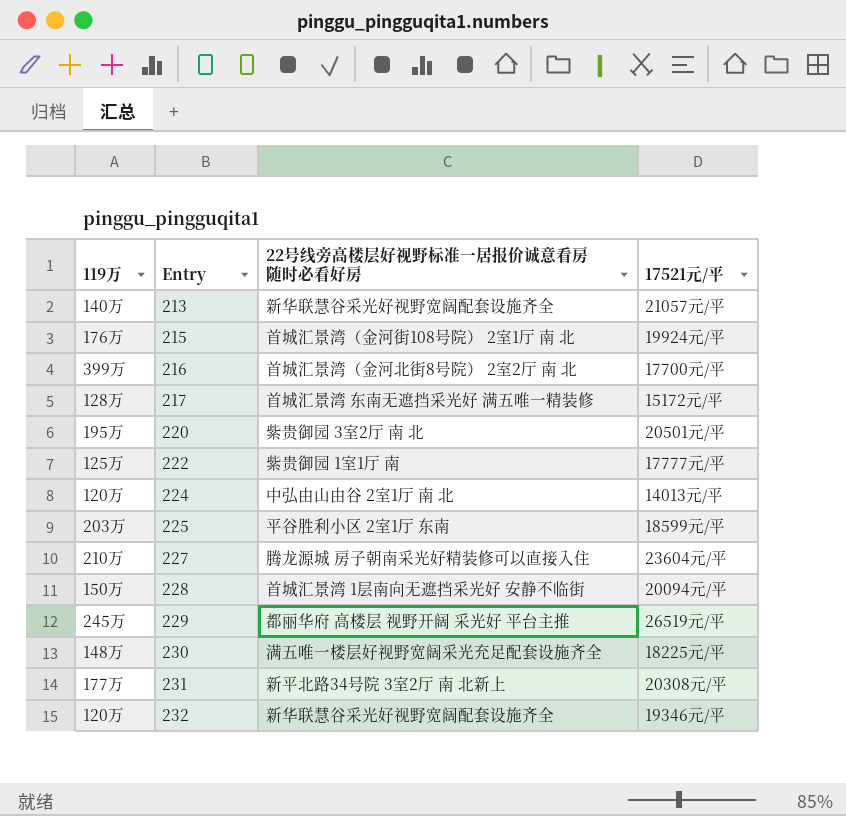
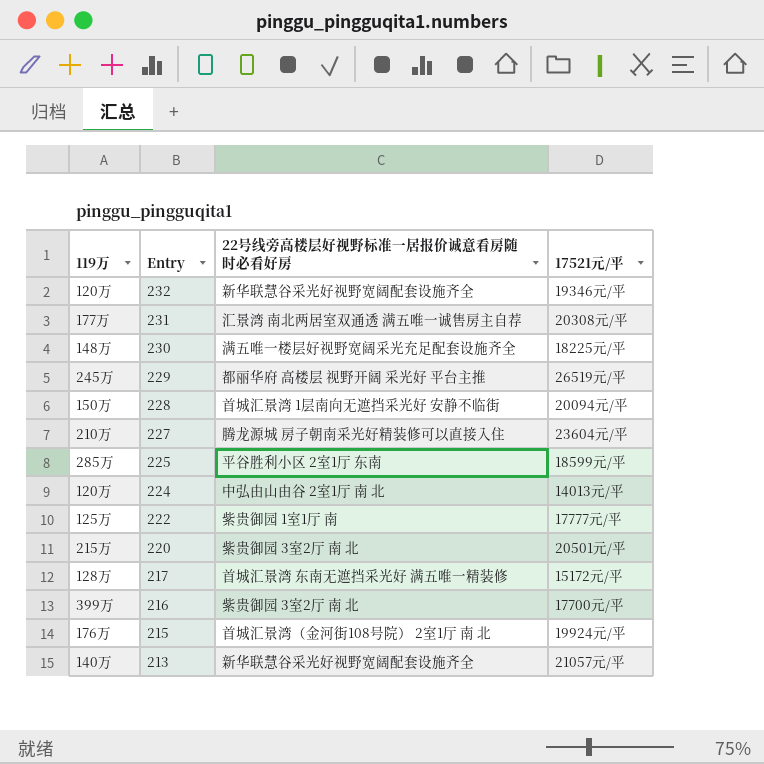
row order: Entry ascending -> Entry descending
231 | 22号线旁高楼层好视野标准一居报价诚意看房随时必看好房: 新平北路34号院 3室2厅 南 北新上 -> 汇景湾 南北两居室双通透 满五唯一诚售房主自荐
225 | 119万: 203万 -> 285万
220 | 119万: 195万 -> 215万
216 | 22号线旁高楼层好视野标准一居报价诚意看房随时必看好房: 首城汇景湾（金河北街8号院） 2室2厅 南 北 -> 紫贵御园 3室2厅 南 北

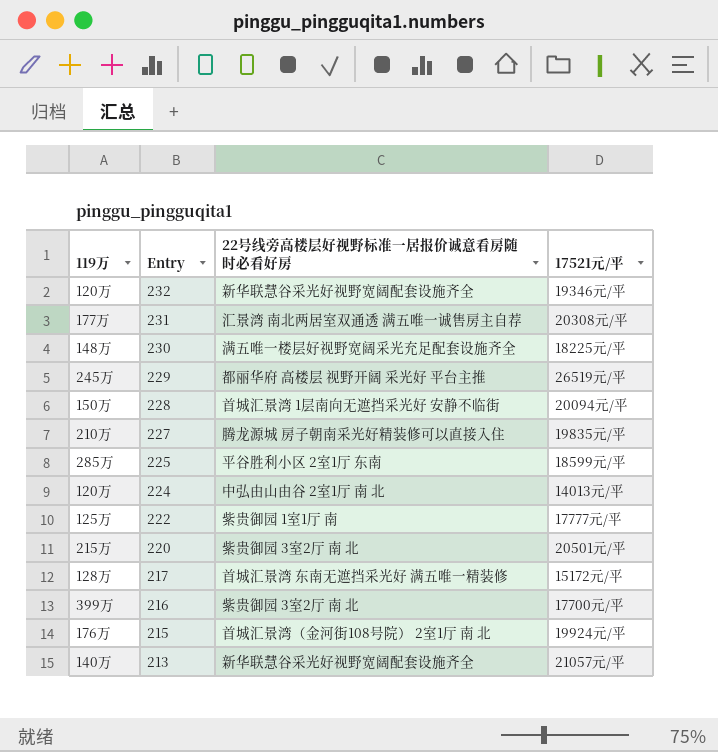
227 | 17521元/平: 23604元/平 -> 19835元/平

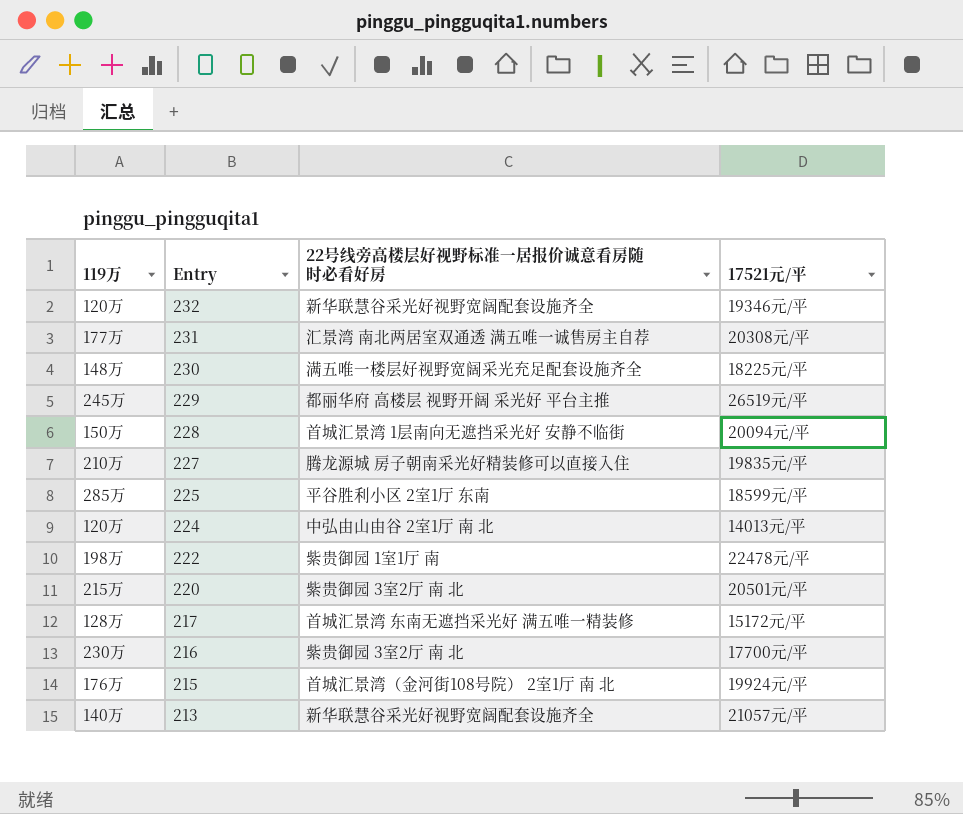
222 | 119万: 125万 -> 198万
222 | 17521元/平: 17777元/平 -> 22478元/平
216 | 119万: 399万 -> 230万

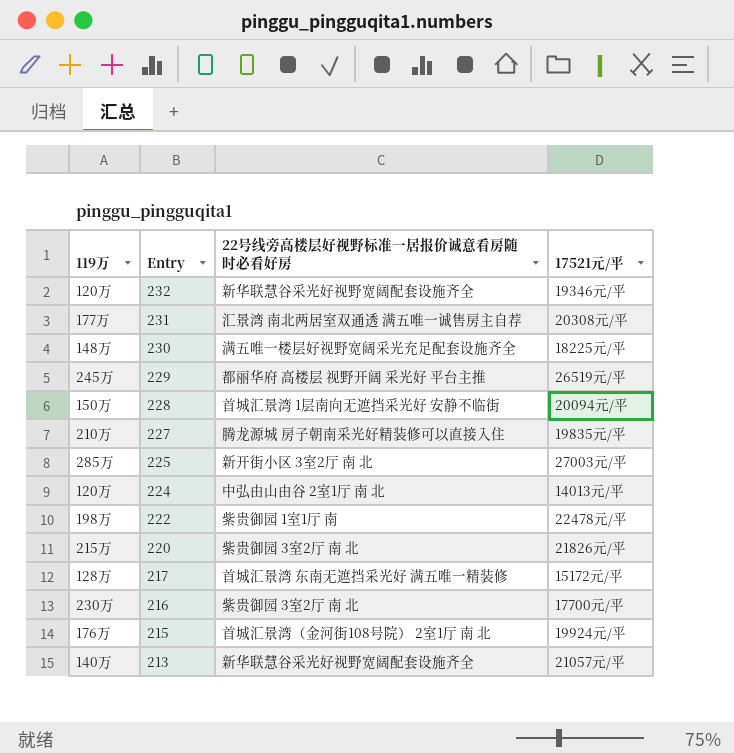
225 | 22号线旁高楼层好视野标准一居报价诚意看房随时必看好房: 平谷胜利小区 2室1厅 东南 -> 新开街小区 3室2厅 南 北
225 | 17521元/平: 18599元/平 -> 27003元/平
220 | 17521元/平: 20501元/平 -> 21826元/平

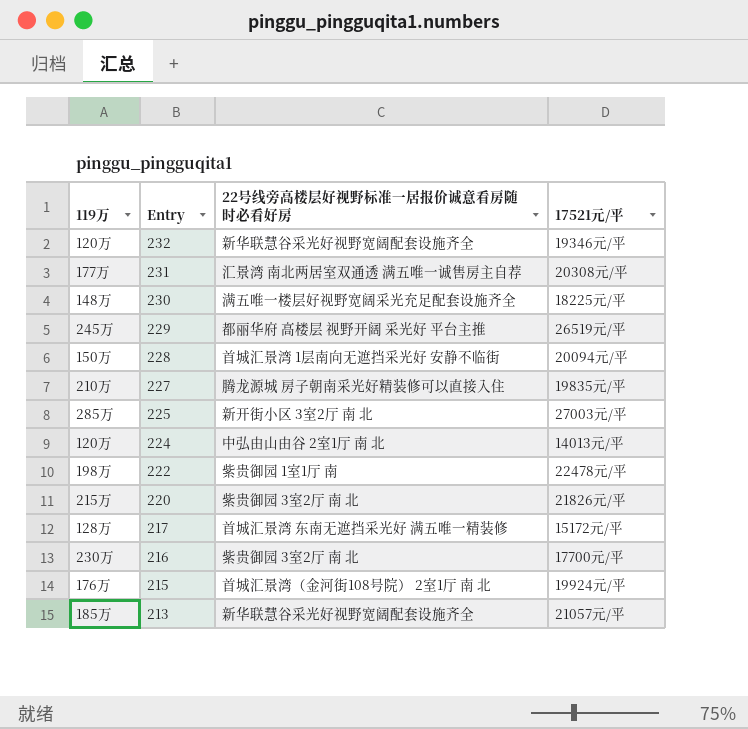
213 | 119万: 140万 -> 185万

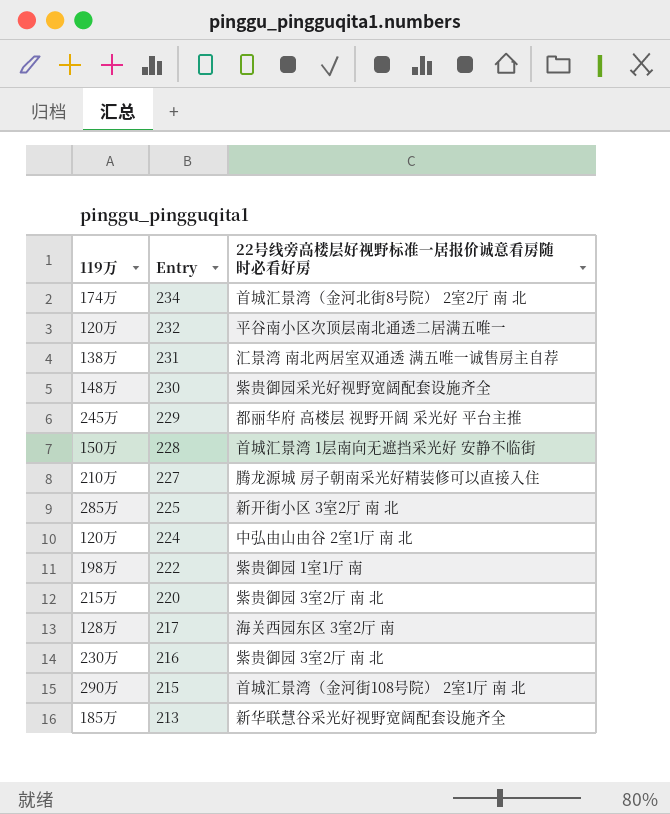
column 17521元/平 | position: 4 -> none
row 234: none -> 174万 | 首城汇景湾（金河北街8号院） 2室2厅 南 北
232 | 22号线旁高楼层好视野标准一居报价诚意看房随时必看好房: 新华联慧谷采光好视野宽阔配套设施齐全 -> 平谷南小区次顶层南北通透二居满五唯一
231 | 119万: 177万 -> 138万
230 | 22号线旁高楼层好视野标准一居报价诚意看房随时必看好房: 满五唯一楼层好视野宽阔采光充足配套设施齐全 -> 紫贵御园采光好视野宽阔配套设施齐全
217 | 22号线旁高楼层好视野标准一居报价诚意看房随时必看好房: 首城汇景湾 东南无遮挡采光好 满五唯一精装修 -> 海关西园东区 3室2厅 南
215 | 119万: 176万 -> 290万

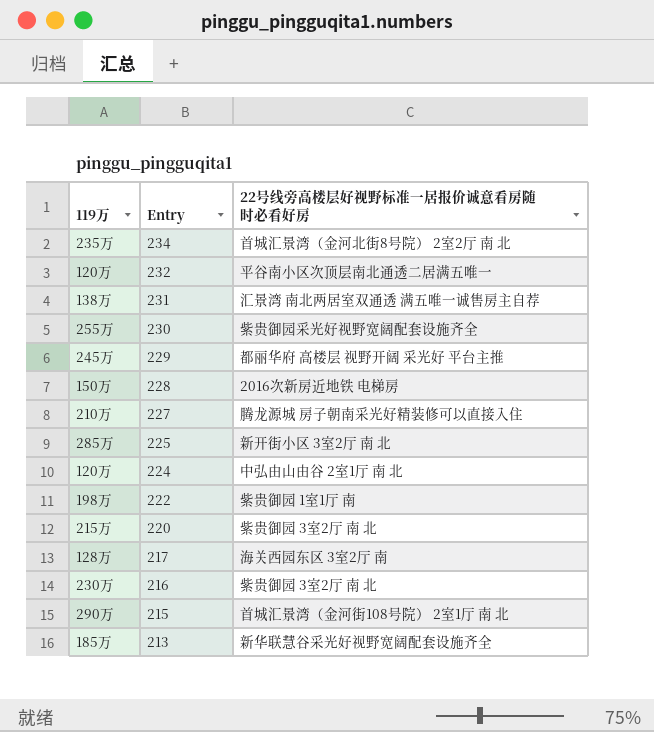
234 | 119万: 174万 -> 235万
230 | 119万: 148万 -> 255万
228 | 22号线旁高楼层好视野标准一居报价诚意看房随时必看好房: 首城汇景湾 1层南向无遮挡采光好 安静不临街 -> 2016次新房近地铁 电梯房

